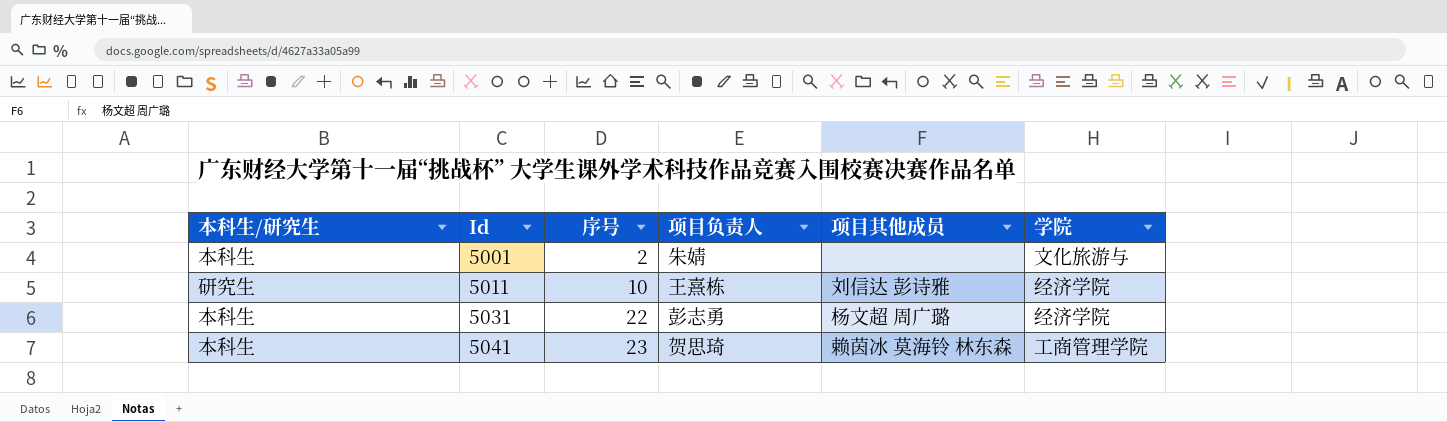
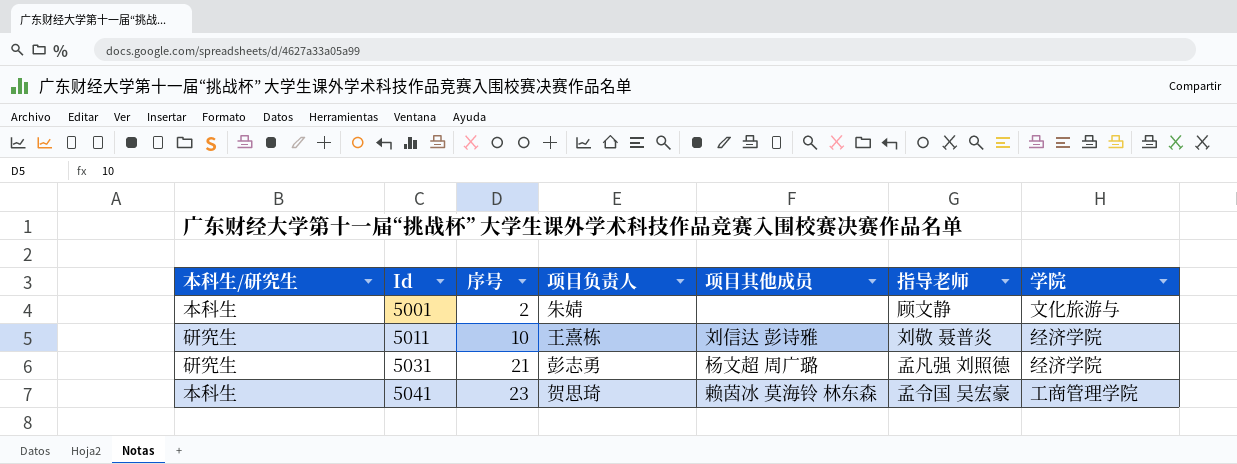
column 指导老师 | position: none -> 6
5031 | 本科生/研究生: 本科生 -> 研究生
5031 | 序号: 22 -> 21

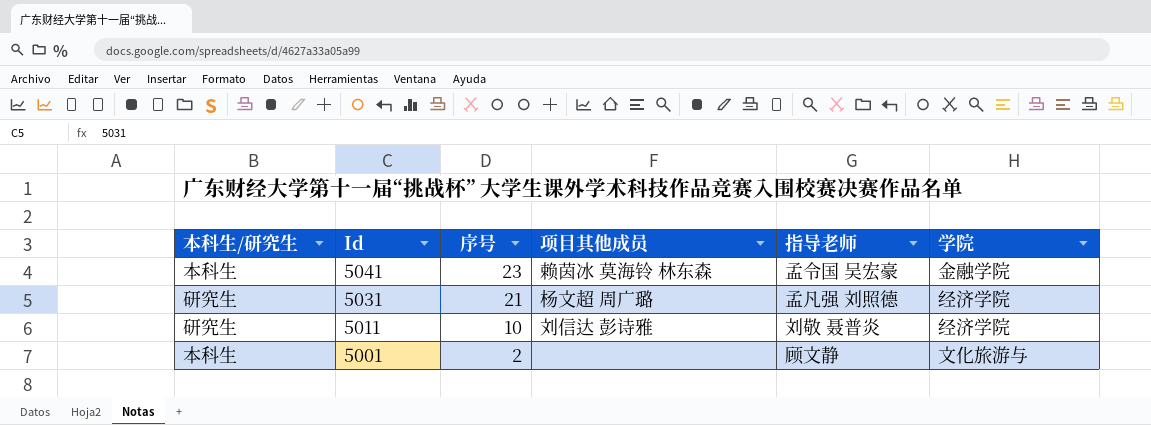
row order: Id ascending -> Id descending
column 项目负责人 | position: 4 -> none
5041 | 学院: 工商管理学院 -> 金融学院

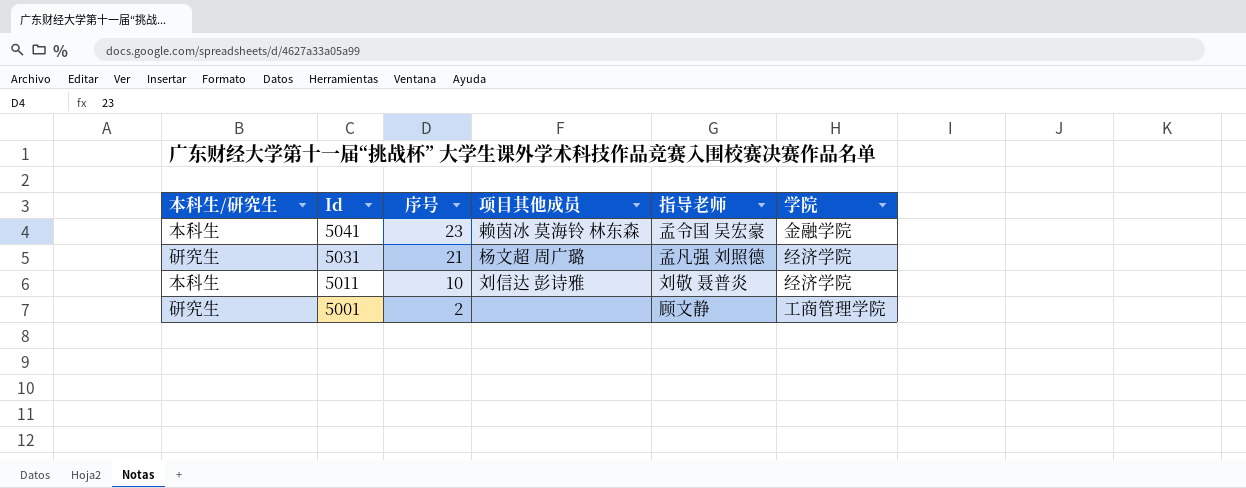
5011 | 本科生/研究生: 研究生 -> 本科生
5001 | 本科生/研究生: 本科生 -> 研究生
5001 | 学院: 文化旅游与 -> 工商管理学院

